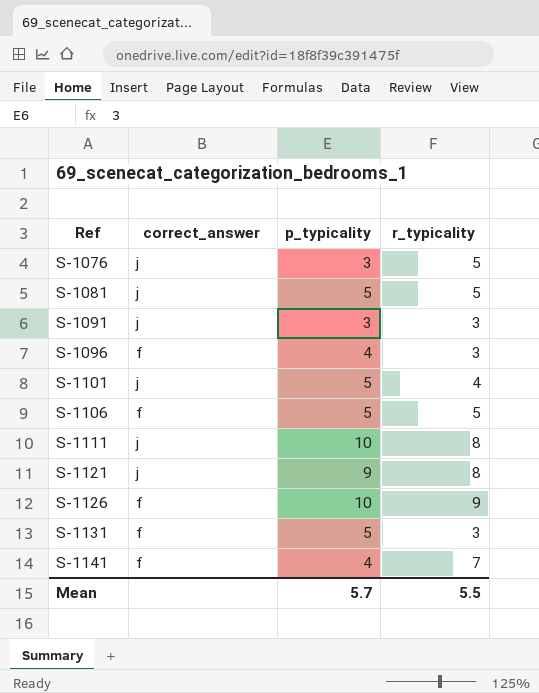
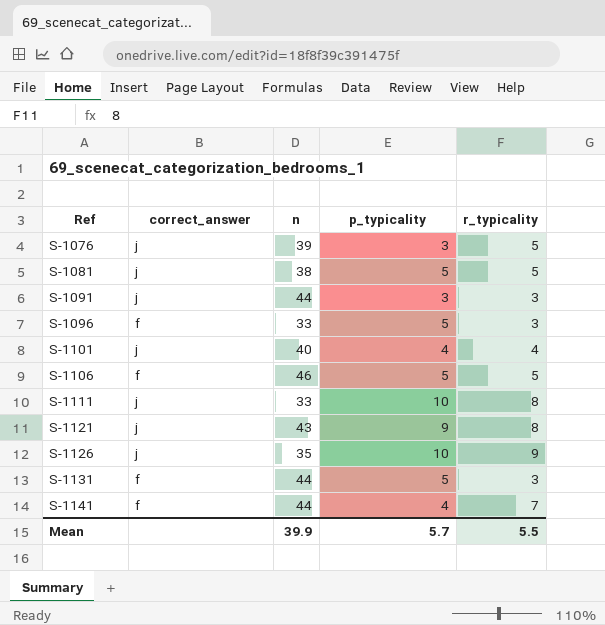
column n | position: none -> 3
S-1096 | p_typicality: 4 -> 5
S-1101 | p_typicality: 5 -> 4
S-1126 | correct_answer: f -> j

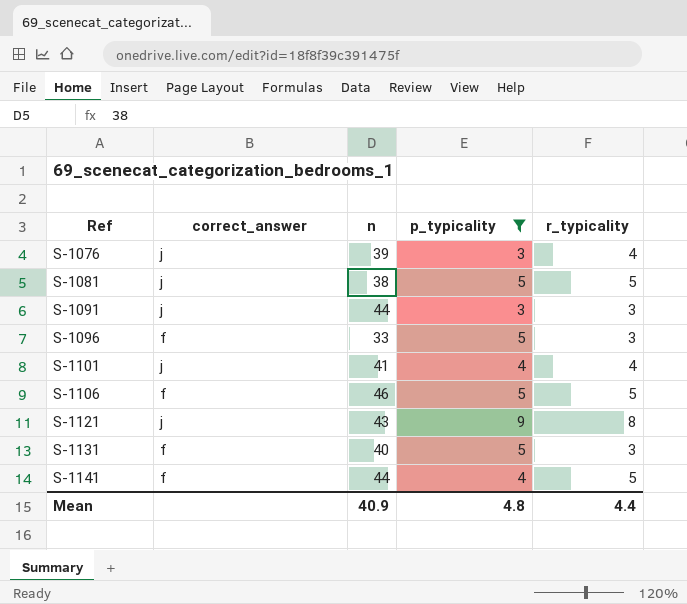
filter: none -> p_typicality != 10
S-1076 | r_typicality: 5 -> 4
S-1101 | n: 40 -> 41
S-1131 | n: 44 -> 40
S-1141 | r_typicality: 7 -> 5
Mean | n: 39.9 -> 40.9
Mean | p_typicality: 5.7 -> 4.8
Mean | r_typicality: 5.5 -> 4.4

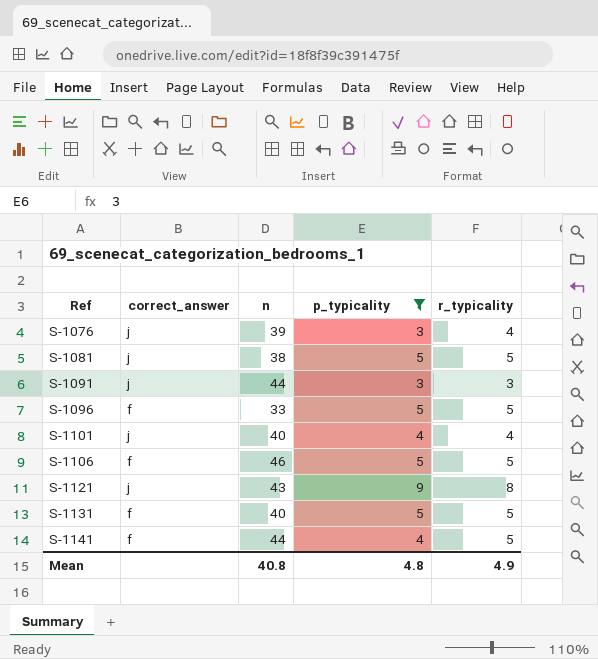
S-1096 | r_typicality: 3 -> 5
S-1101 | n: 41 -> 40
S-1131 | r_typicality: 3 -> 5
Mean | n: 40.9 -> 40.8
Mean | r_typicality: 4.4 -> 4.9

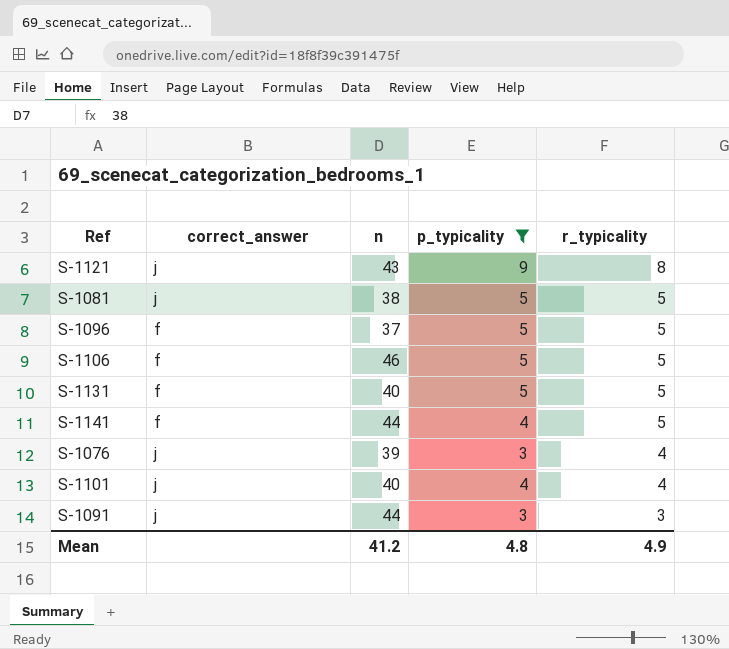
row order: Ref ascending -> r_typicality descending
S-1096 | n: 33 -> 37
Mean | n: 40.8 -> 41.2

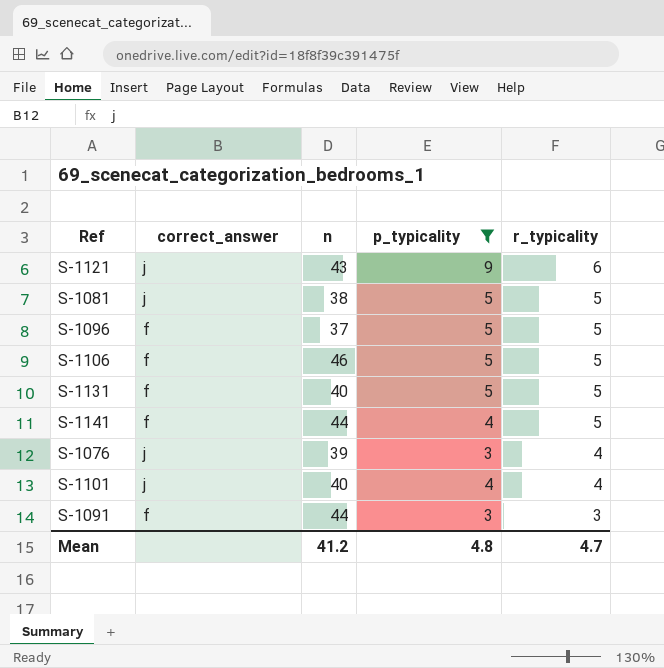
S-1121 | r_typicality: 8 -> 6
S-1091 | correct_answer: j -> f
Mean | r_typicality: 4.9 -> 4.7

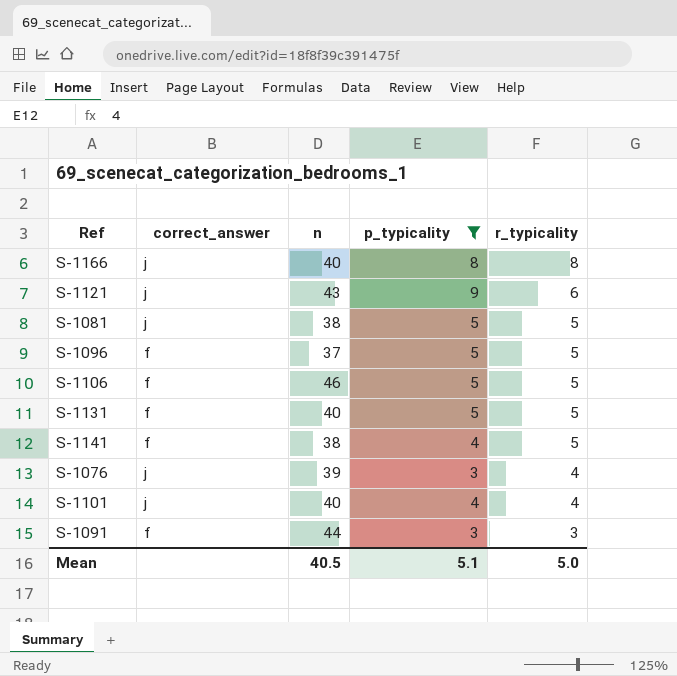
row S-1166: none -> j | 40 | 8 | 8
S-1141 | n: 44 -> 38
Mean | n: 41.2 -> 40.5
Mean | p_typicality: 4.8 -> 5.1
Mean | r_typicality: 4.7 -> 5.0

